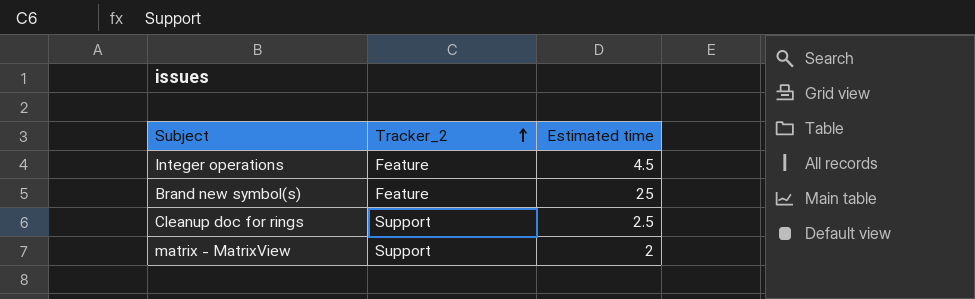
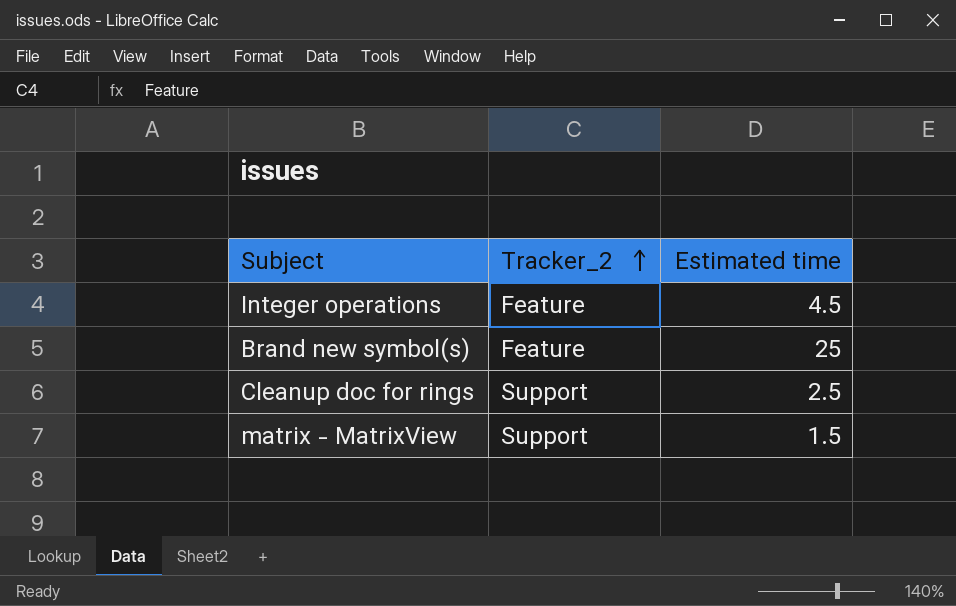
matrix - MatrixView | Estimated time: 2 -> 1.5

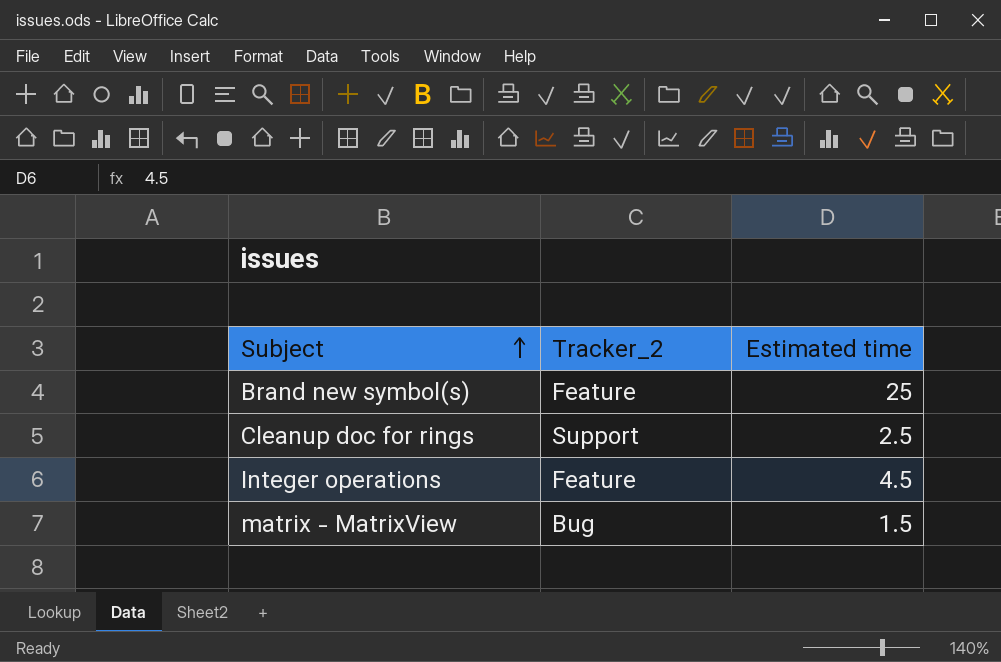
row order: Tracker_2 ascending -> Subject ascending
matrix - MatrixView | Tracker_2: Support -> Bug

